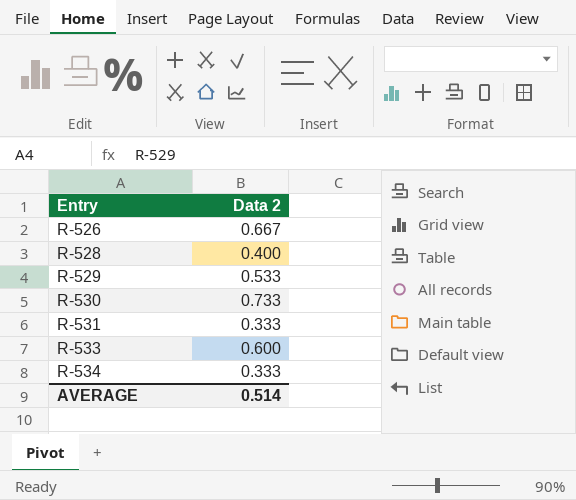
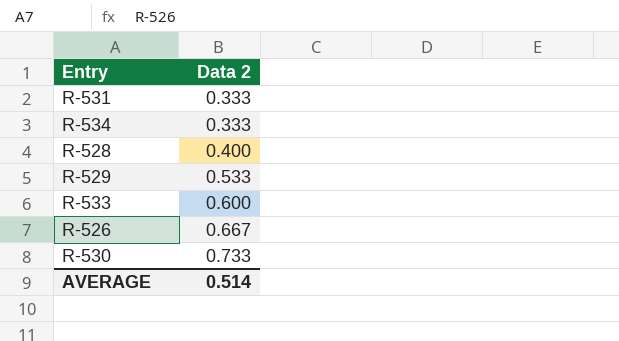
row order: Entry ascending -> Data 2 ascending

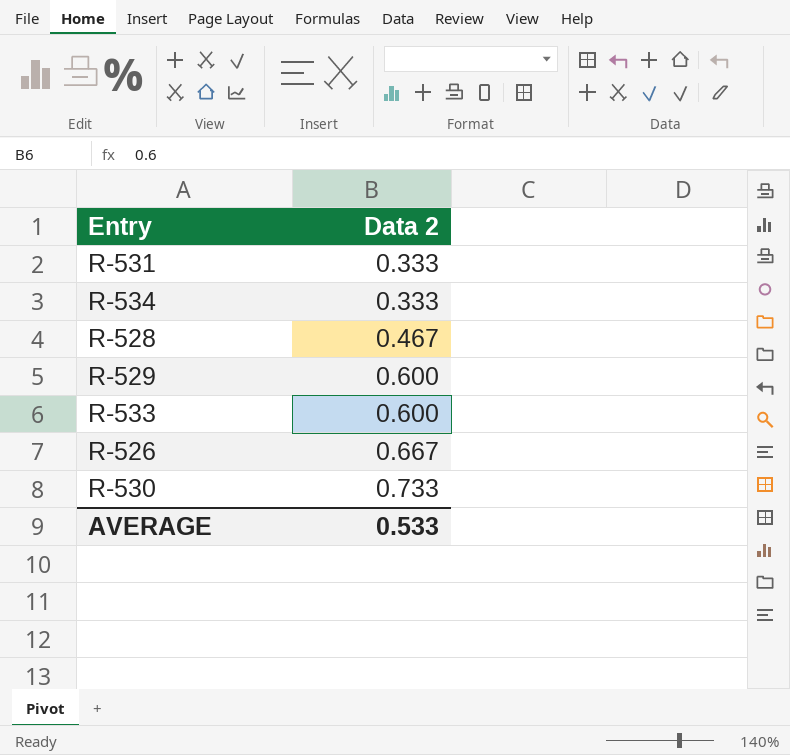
R-528 | Data 2: 0.400 -> 0.467
R-529 | Data 2: 0.533 -> 0.600
AVERAGE | Data 2: 0.514 -> 0.533

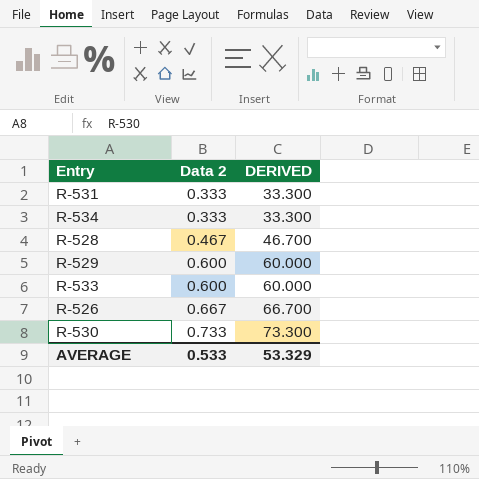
column DERIVED | formula: none -> [Data 2] * 100

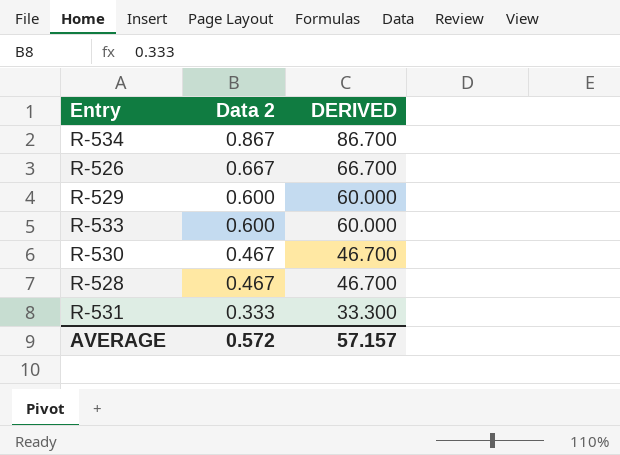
row order: Data 2 ascending -> Data 2 descending
R-534 | Data 2: 0.333 -> 0.867
R-534 | DERIVED: 33.300 -> 86.700
R-530 | Data 2: 0.733 -> 0.467
R-530 | DERIVED: 73.300 -> 46.700
AVERAGE | Data 2: 0.533 -> 0.572
AVERAGE | DERIVED: 53.329 -> 57.157

